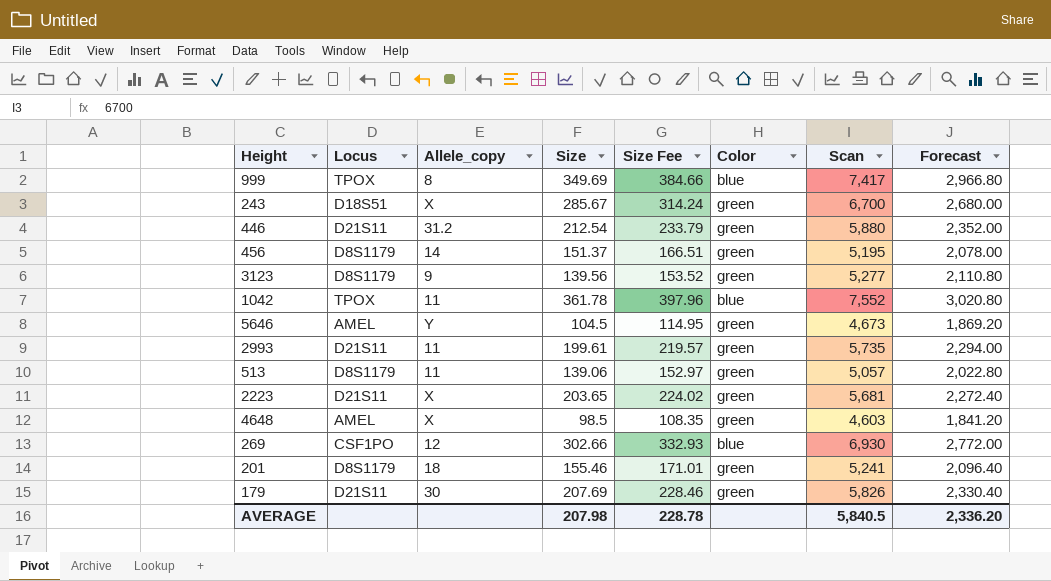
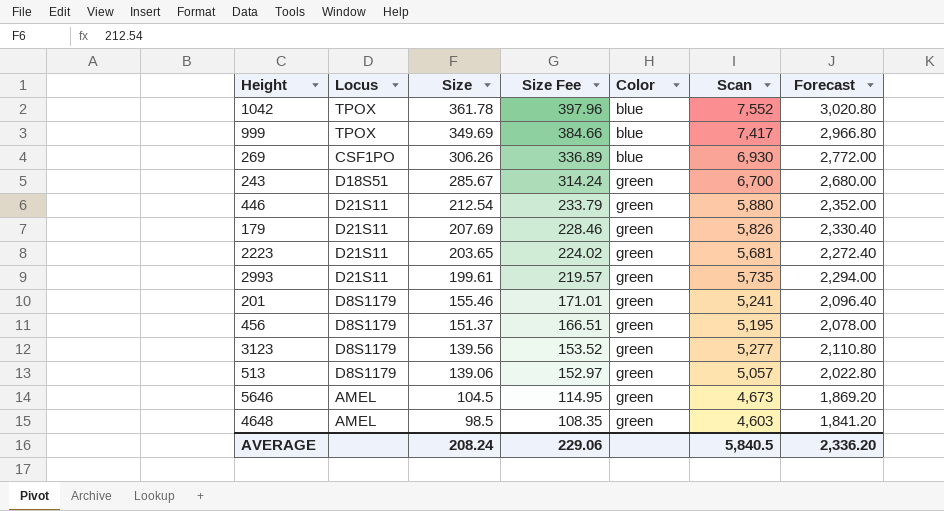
row order: none -> Size descending
column Allele_copy | position: 3 -> none
269 | Size: 302.66 -> 306.26
269 | Size Fee: 332.93 -> 336.89
AVERAGE | Size: 207.98 -> 208.24
AVERAGE | Size Fee: 228.78 -> 229.06

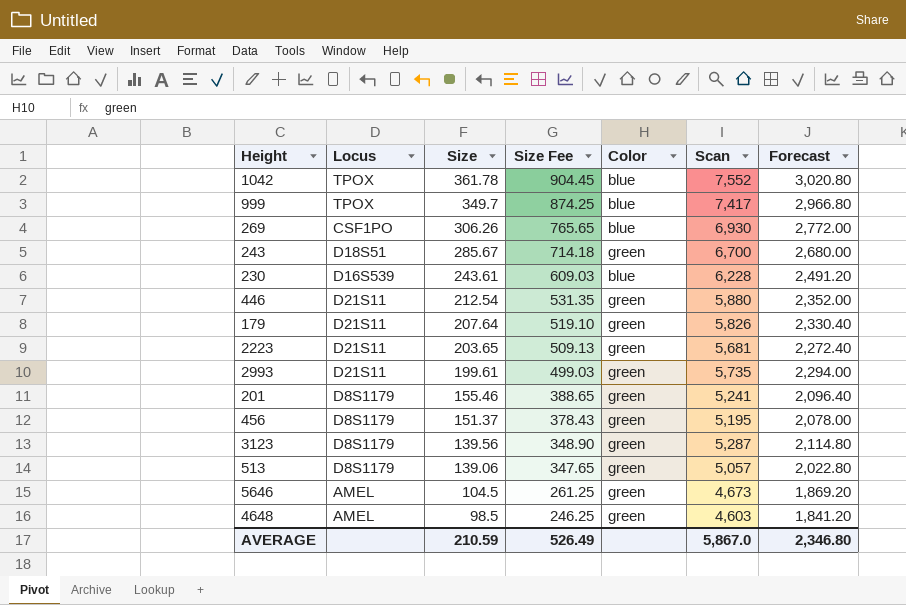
column Size Fee | formula: [Size] * 1.1 -> [Size] * 2.5
999 | Size: 349.69 -> 349.7
row 230: none -> D16S539 | 243.61 | 609.03 | blue | 6,228 | 2,491.20
179 | Size: 207.69 -> 207.64
3123 | Scan: 5,277 -> 5,287
3123 | Forecast: 2,110.80 -> 2,114.80
AVERAGE | Size: 208.24 -> 210.59
AVERAGE | Size Fee: 229.06 -> 526.49
AVERAGE | Scan: 5,840.5 -> 5,867.0
AVERAGE | Forecast: 2,336.20 -> 2,346.80

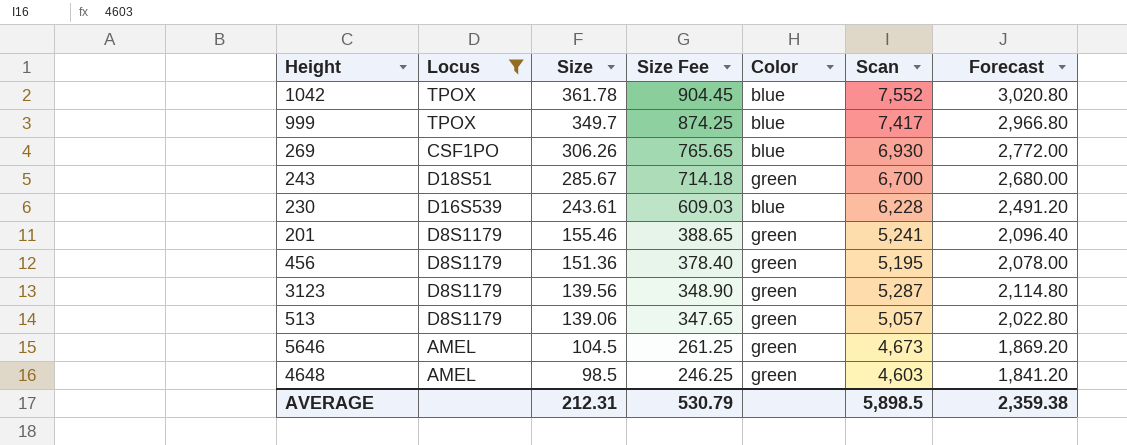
filter: none -> Locus != D21S11
456 | Size: 151.37 -> 151.36
456 | Size Fee: 378.43 -> 378.40
AVERAGE | Size: 210.59 -> 212.31
AVERAGE | Size Fee: 526.49 -> 530.79
AVERAGE | Scan: 5,867.0 -> 5,898.5
AVERAGE | Forecast: 2,346.80 -> 2,359.38

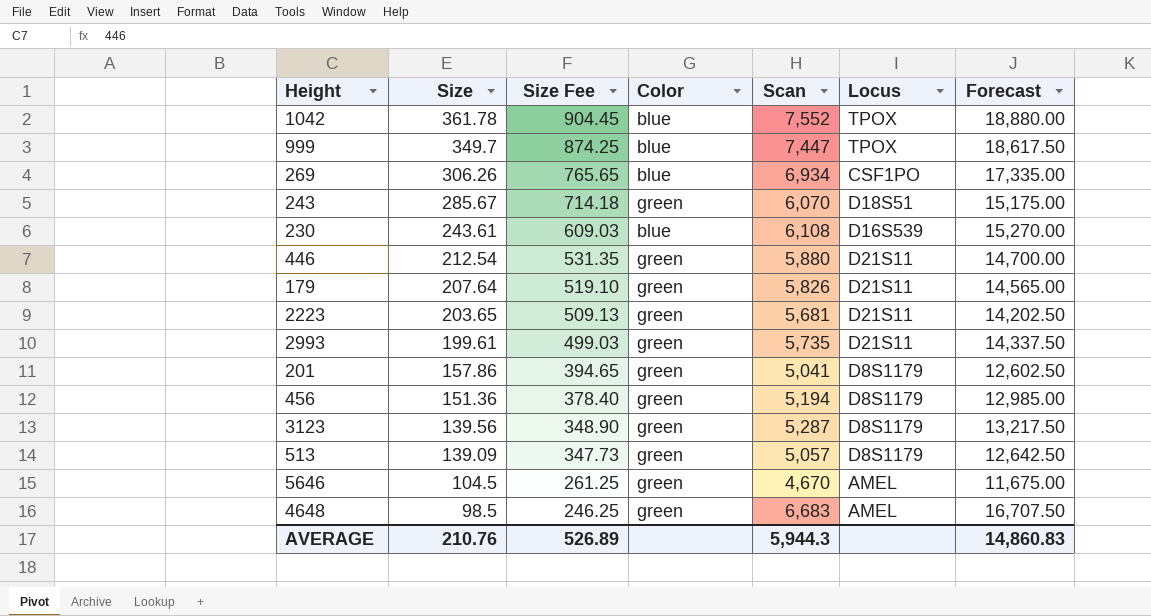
filter: Locus != D21S11 -> none
column Locus | position: 2 -> 6
column Forecast | formula: [Scan] * 0.4 -> [Scan] * 2.5
999 | Scan: 7,417 -> 7,447
269 | Scan: 6,930 -> 6,934
243 | Scan: 6,700 -> 6,070
230 | Scan: 6,228 -> 6,108
201 | Size: 155.46 -> 157.86
201 | Size Fee: 388.65 -> 394.65
201 | Scan: 5,241 -> 5,041
456 | Scan: 5,195 -> 5,194
513 | Size: 139.06 -> 139.09
513 | Size Fee: 347.65 -> 347.73
5646 | Scan: 4,673 -> 4,670
4648 | Scan: 4,603 -> 6,683
AVERAGE | Size: 212.31 -> 210.76
AVERAGE | Size Fee: 530.79 -> 526.89
AVERAGE | Scan: 5,898.5 -> 5,944.3
AVERAGE | Forecast: 2,359.38 -> 14,860.83

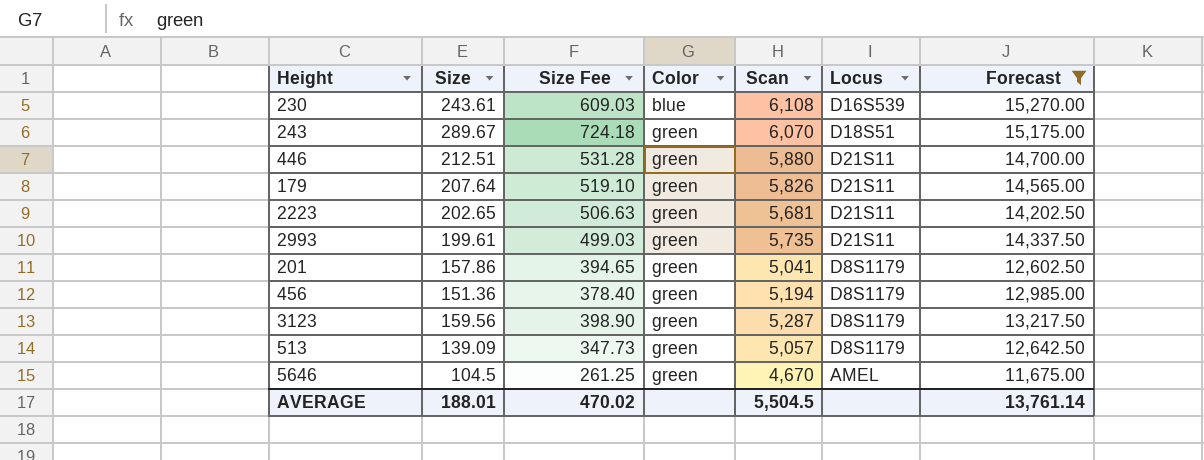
filter: none -> Forecast <= 15,270.00
row order: Size descending -> Color ascending
243 | Size: 285.67 -> 289.67
243 | Size Fee: 714.18 -> 724.18
446 | Size: 212.54 -> 212.51
446 | Size Fee: 531.35 -> 531.28
2223 | Size: 203.65 -> 202.65
2223 | Size Fee: 509.13 -> 506.63
3123 | Size: 139.56 -> 159.56
3123 | Size Fee: 348.90 -> 398.90
AVERAGE | Size: 210.76 -> 188.01
AVERAGE | Size Fee: 526.89 -> 470.02
AVERAGE | Scan: 5,944.3 -> 5,504.5
AVERAGE | Forecast: 14,860.83 -> 13,761.14

